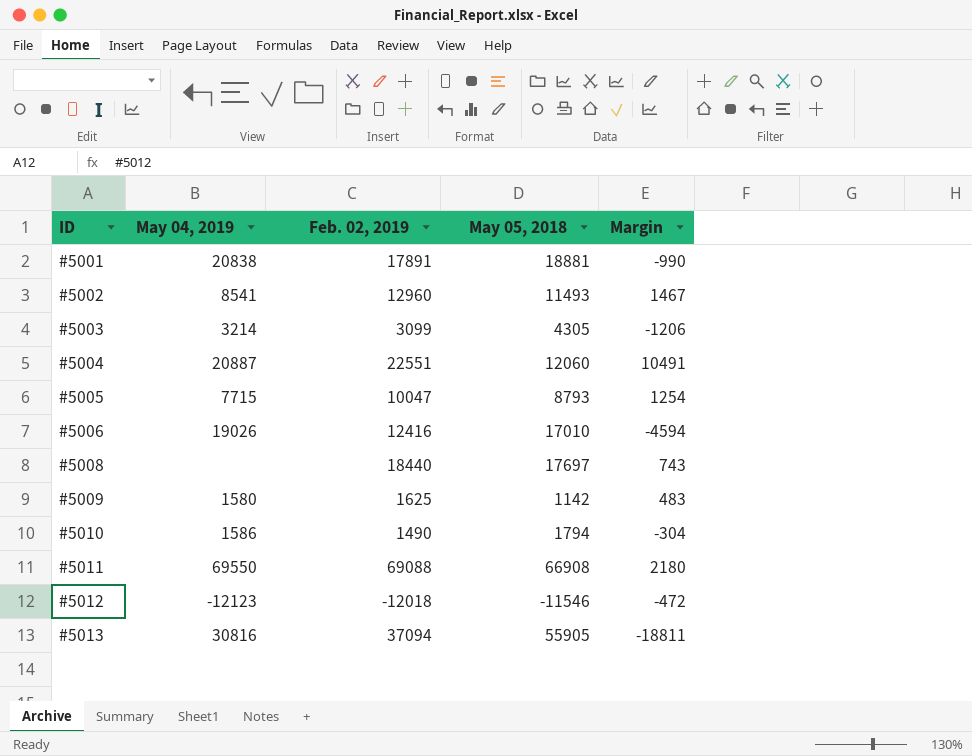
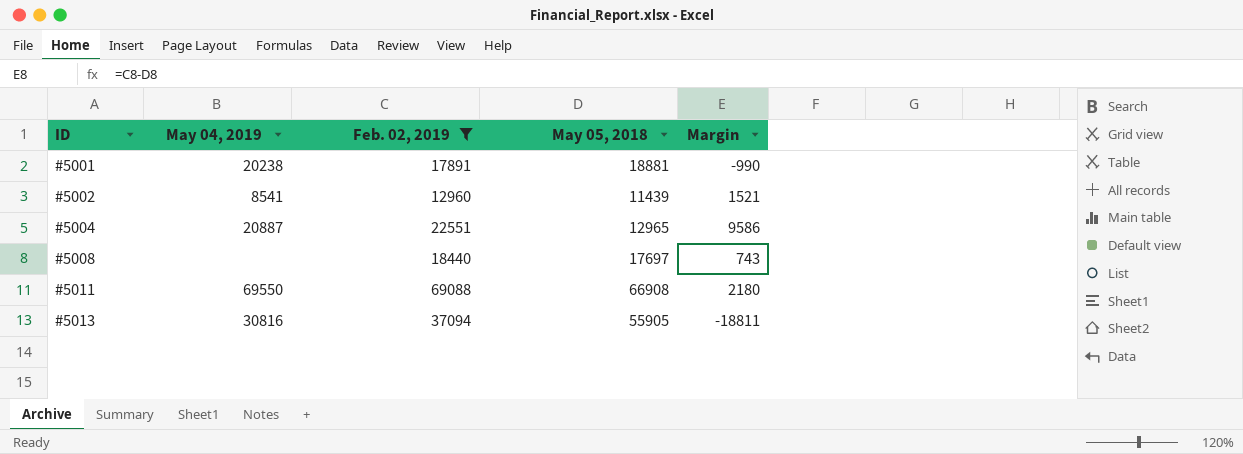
filter: none -> Feb. 02, 2019 >= 12960
#5001 | May 04, 2019: 20838 -> 20238
#5002 | May 05, 2018: 11493 -> 11439
#5002 | Margin: 1467 -> 1521
#5004 | May 05, 2018: 12060 -> 12965
#5004 | Margin: 10491 -> 9586

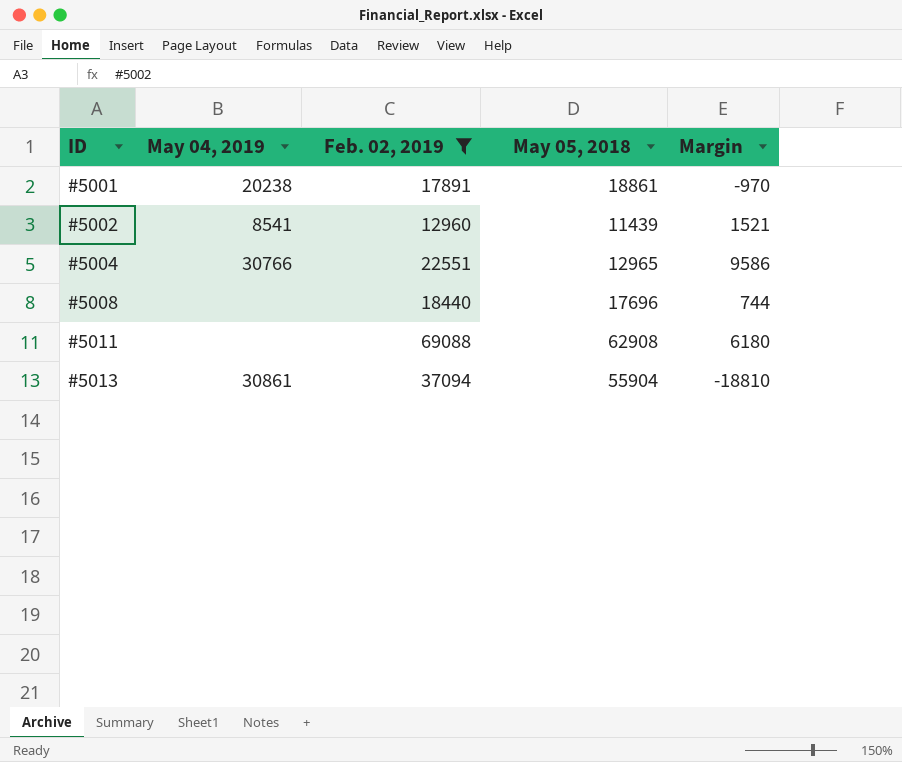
#5001 | May 05, 2018: 18881 -> 18861
#5001 | Margin: -990 -> -970
#5004 | May 04, 2019: 20887 -> 30766
#5008 | May 05, 2018: 17697 -> 17696
#5008 | Margin: 743 -> 744
#5011 | May 04, 2019: 69550 -> none
#5011 | May 05, 2018: 66908 -> 62908
#5011 | Margin: 2180 -> 6180
#5013 | May 04, 2019: 30816 -> 30861
#5013 | May 05, 2018: 55905 -> 55904
#5013 | Margin: -18811 -> -18810

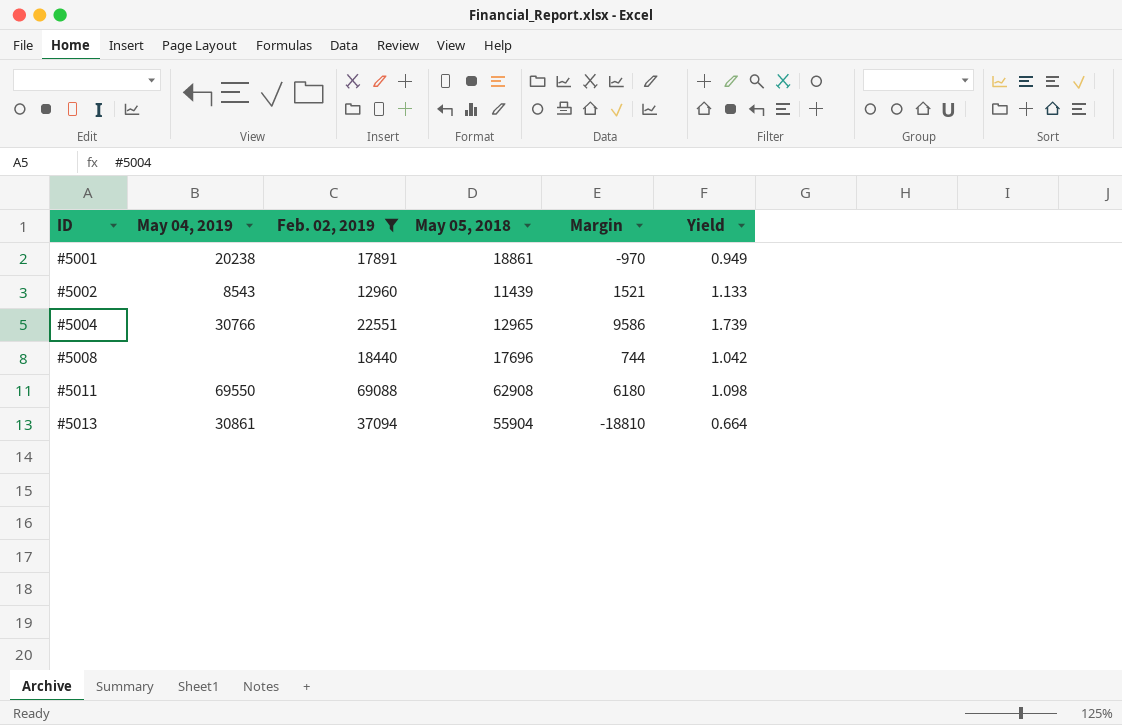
column Yield | formula: none -> [Feb. 02, 2019] / [May 05, 2018]
#5002 | May 04, 2019: 8541 -> 8543
#5011 | May 04, 2019: none -> 69550

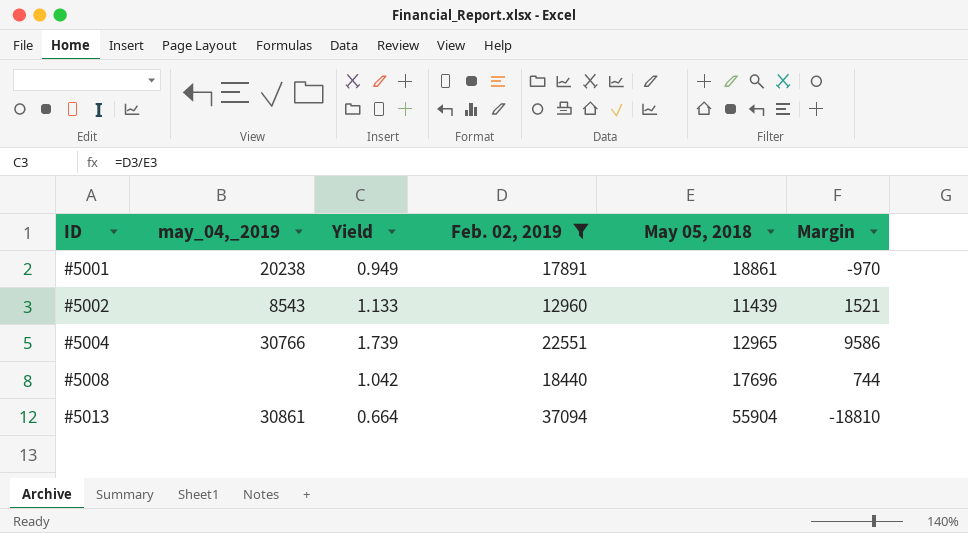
column name: May 04, 2019 -> may_04,_2019
column Yield | position: 6 -> 3
row #5011: 69550 | 69088 | 62908 | 6180 | 1.098 -> none

